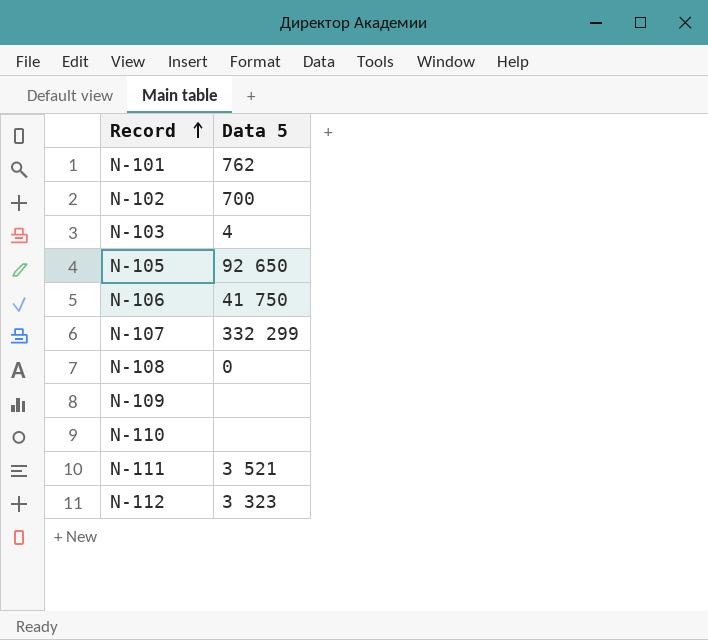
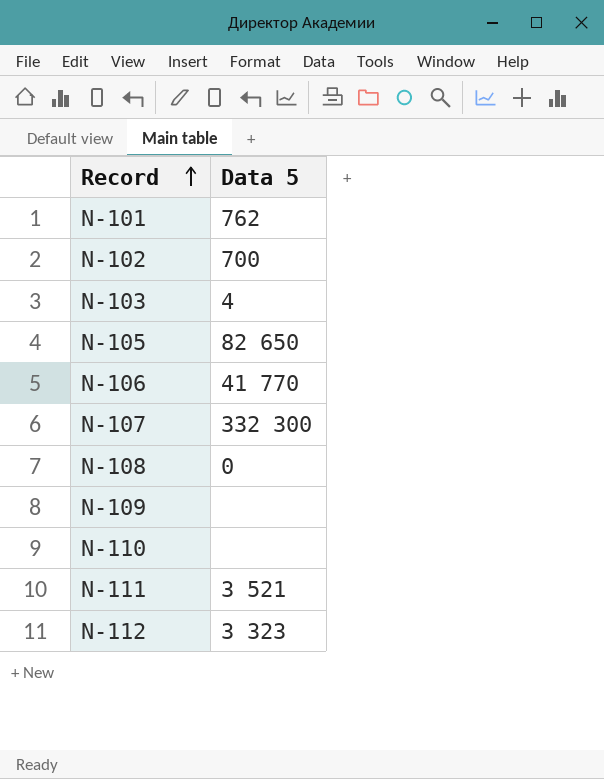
N-105 | Data 5: 92 650 -> 82 650
N-106 | Data 5: 41 750 -> 41 770
N-107 | Data 5: 332 299 -> 332 300

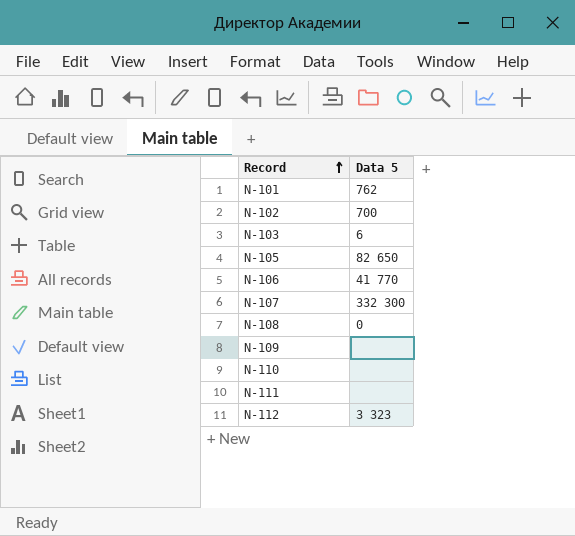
N-103 | Data 5: 4 -> 6
N-111 | Data 5: 3 521 -> none

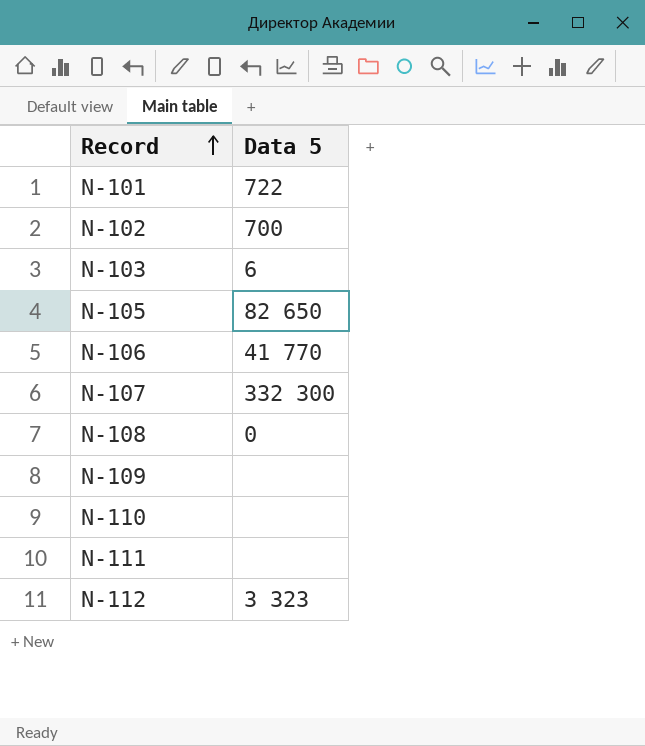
N-101 | Data 5: 762 -> 722

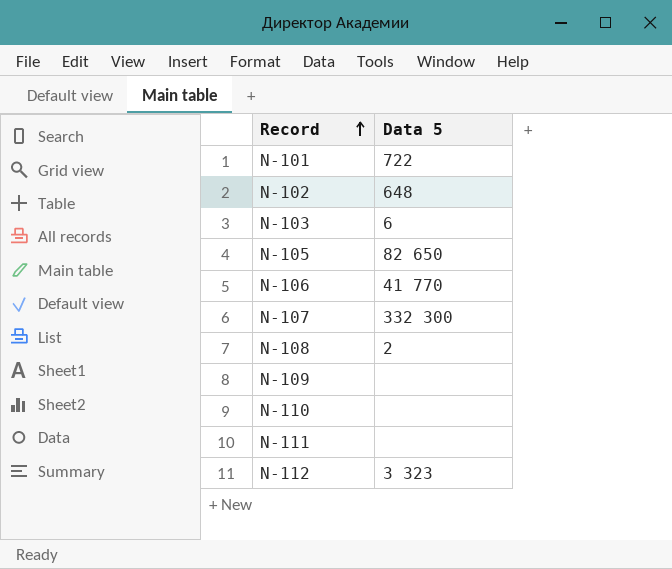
N-102 | Data 5: 700 -> 648
N-108 | Data 5: 0 -> 2

